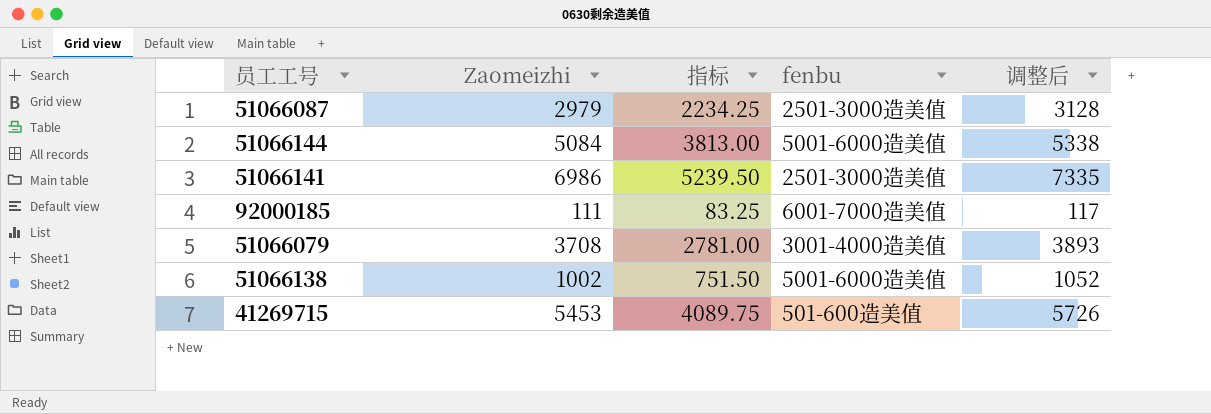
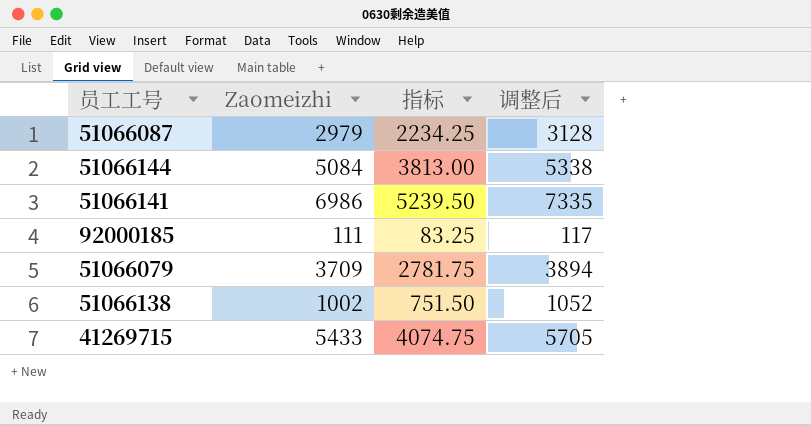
column fenbu | position: 4 -> none
51066079 | Zaomeizhi: 3708 -> 3709
51066079 | 指标: 2781.00 -> 2781.75
51066079 | 调整后: 3893 -> 3894
41269715 | Zaomeizhi: 5453 -> 5433
41269715 | 指标: 4089.75 -> 4074.75
41269715 | 调整后: 5726 -> 5705

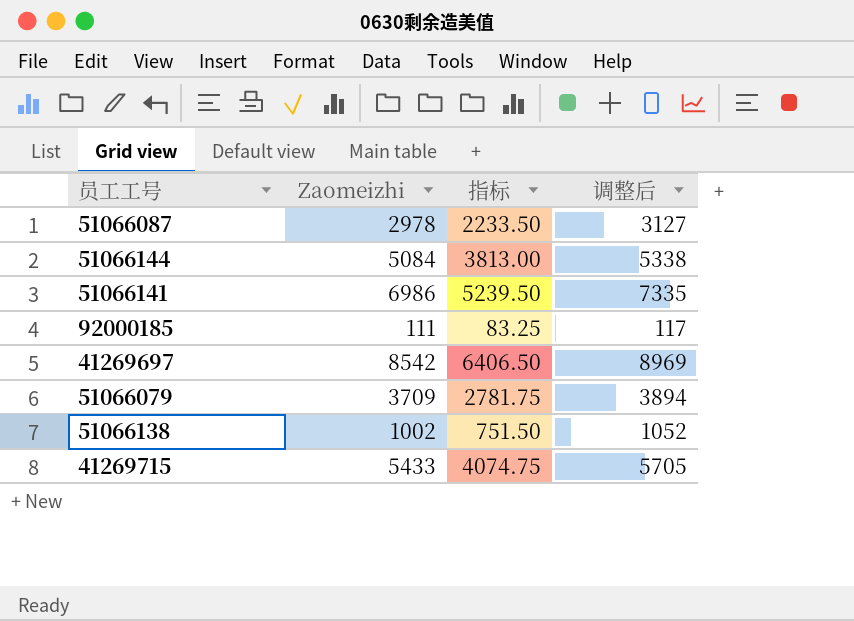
51066087 | Zaomeizhi: 2979 -> 2978
51066087 | 指标: 2234.25 -> 2233.50
51066087 | 调整后: 3128 -> 3127
row 41269697: none -> 8542 | 6406.50 | 8969

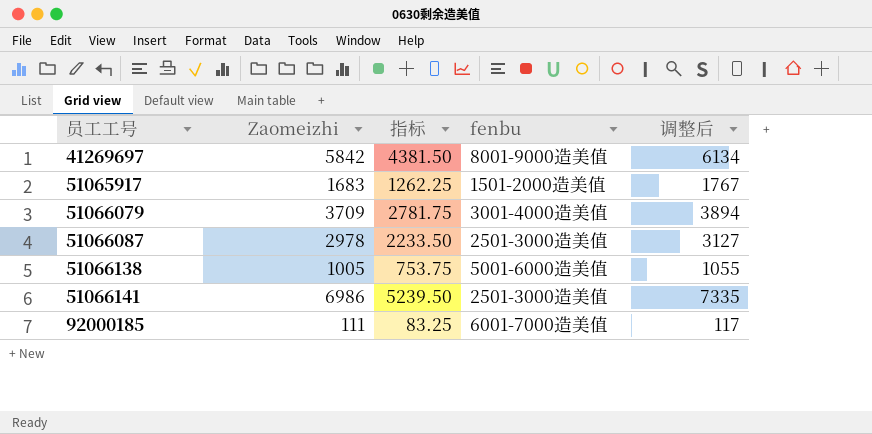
row order: none -> 员工工号 ascending
column fenbu | position: none -> 4
row 51066144: 5084 | 3813.00 | 5338 -> none
row 41269715: 5433 | 4074.75 | 5705 -> none
41269697 | Zaomeizhi: 8542 -> 5842
41269697 | 指标: 6406.50 -> 4381.50
41269697 | 调整后: 8969 -> 6134
row 51065917: none -> 1683 | 1262.25 | 1501-2000造美值 | 1767
51066138 | Zaomeizhi: 1002 -> 1005
51066138 | 指标: 751.50 -> 753.75
51066138 | 调整后: 1052 -> 1055

